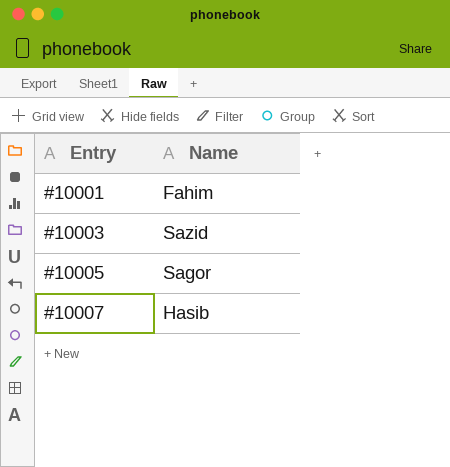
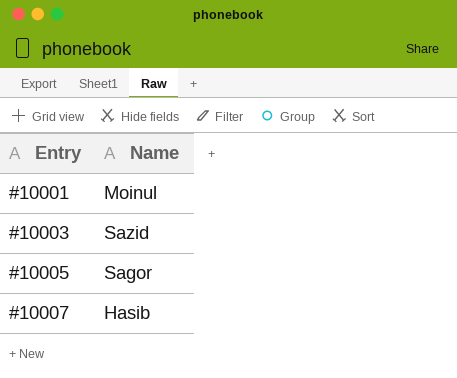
#10001 | Name: Fahim -> Moinul

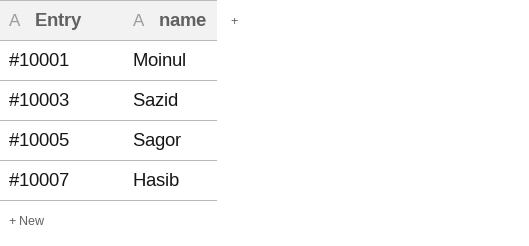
column name: Name -> name

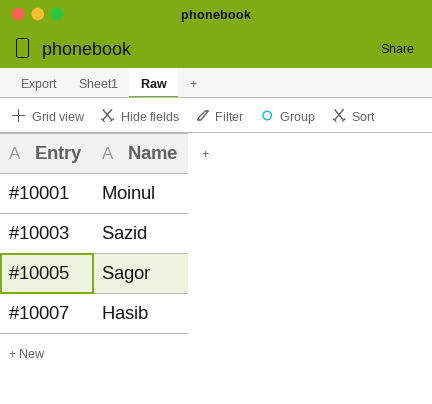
column name: name -> Name

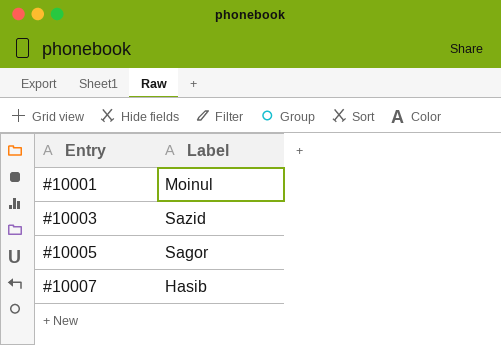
column name: Name -> Label

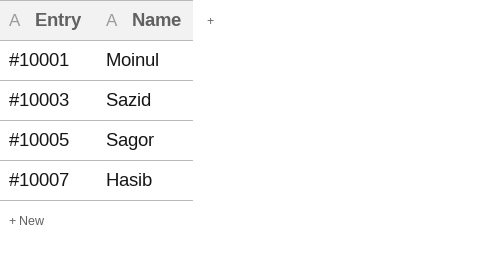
column name: Label -> Name

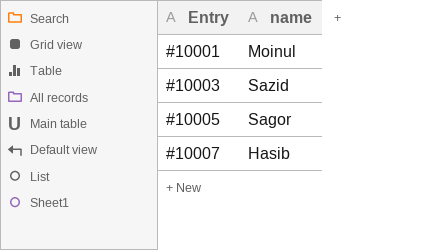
column name: Name -> name

